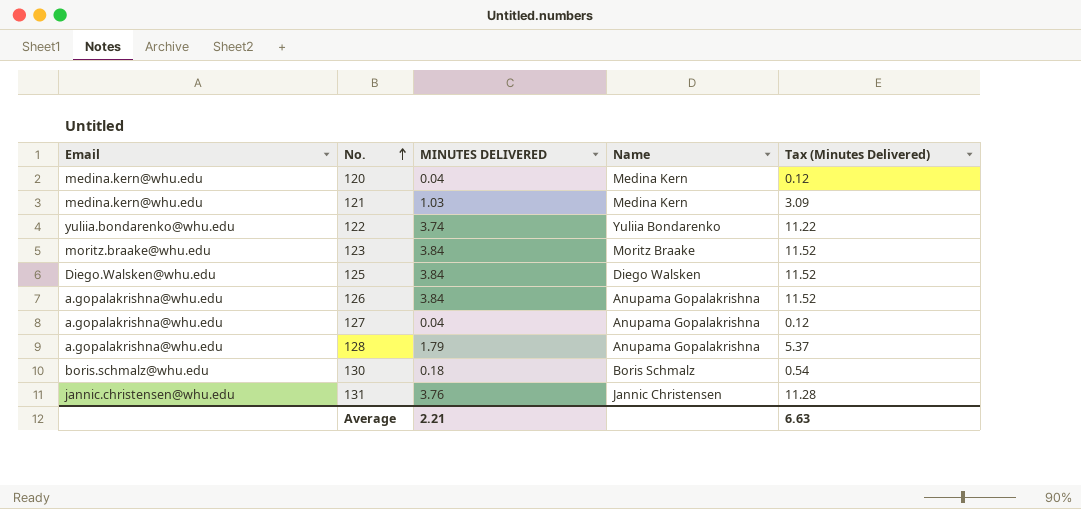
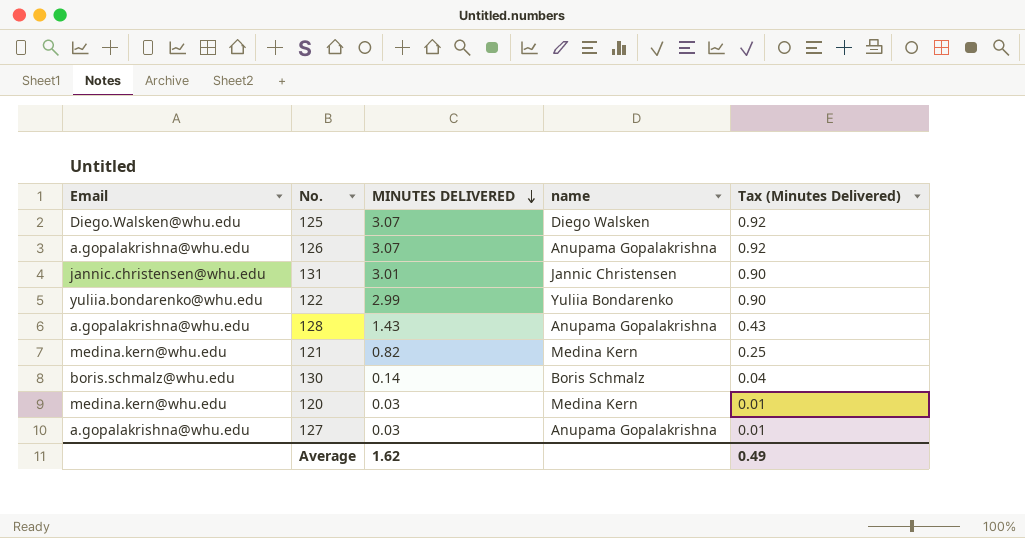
row order: No. ascending -> MINUTES DELIVERED descending
column name: Name -> name
column Tax (Minutes Delivered) | formula: [MINUTES DELIVERED] * 3 -> [MINUTES DELIVERED] * 0.3
row 123: moritz.braake@whu.edu | 3.84 | Moritz Braake | 11.52 -> none
125 | MINUTES DELIVERED: 3.84 -> 3.07
126 | MINUTES DELIVERED: 3.84 -> 3.07
131 | MINUTES DELIVERED: 3.76 -> 3.01
122 | MINUTES DELIVERED: 3.74 -> 2.99
128 | MINUTES DELIVERED: 1.79 -> 1.43
121 | MINUTES DELIVERED: 1.03 -> 0.82
130 | MINUTES DELIVERED: 0.18 -> 0.14
120 | MINUTES DELIVERED: 0.04 -> 0.03
127 | MINUTES DELIVERED: 0.04 -> 0.03
Average | MINUTES DELIVERED: 2.21 -> 1.62
Average | Tax (Minutes Delivered): 6.63 -> 0.49

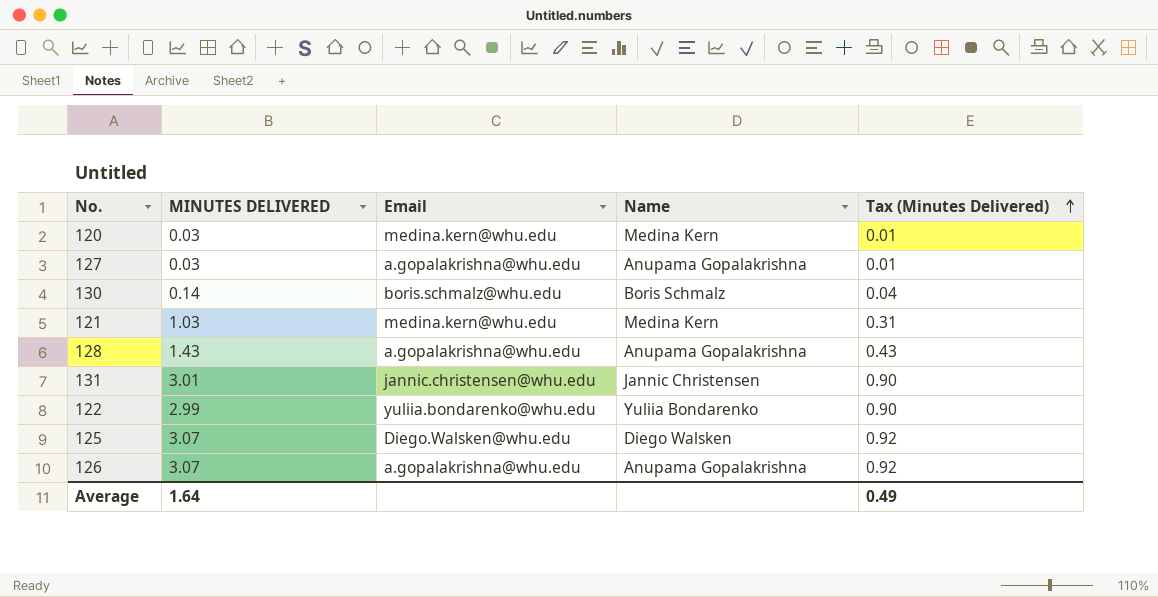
row order: MINUTES DELIVERED descending -> Tax (Minutes Delivered) ascending
column Email | position: 1 -> 3
column name: name -> Name
121 | MINUTES DELIVERED: 0.82 -> 1.03
121 | Tax (Minutes Delivered): 0.25 -> 0.31
Average | MINUTES DELIVERED: 1.62 -> 1.64

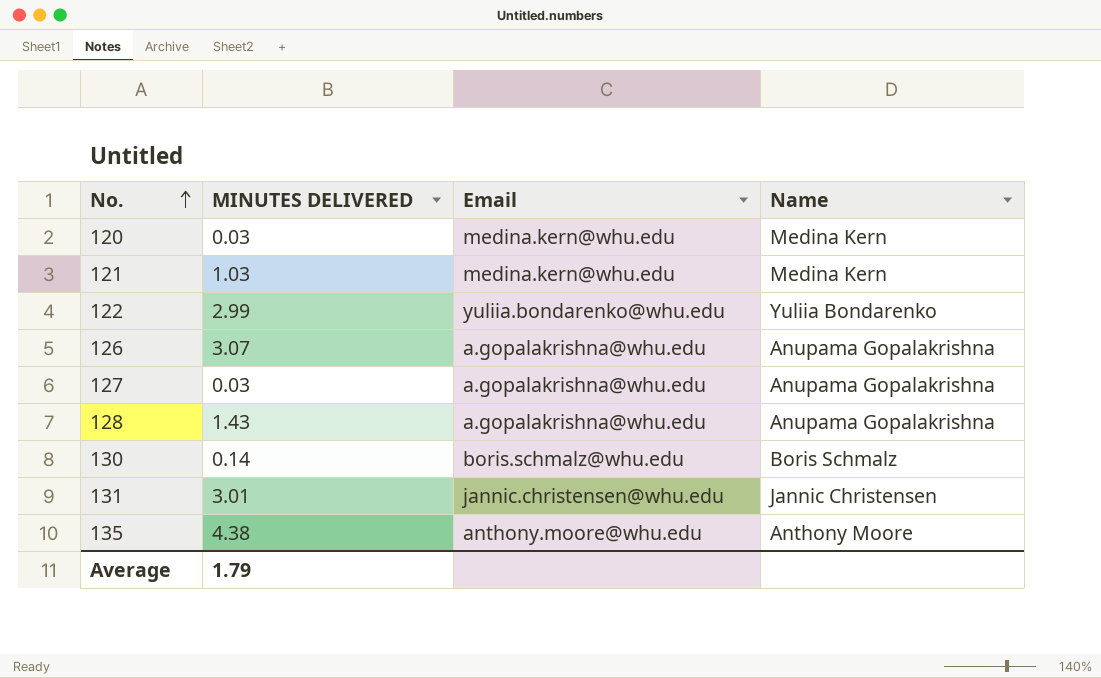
row order: Tax (Minutes Delivered) ascending -> No. ascending
column Tax (Minutes Delivered) | formula: [MINUTES DELIVERED] * 0.3 -> none
row 125: 3.07 | Diego.Walsken@whu.edu | Diego Walsken | 0.92 -> none
row 135: none -> 4.38 | anthony.moore@whu.edu | Anthony Moore
Average | MINUTES DELIVERED: 1.64 -> 1.79

